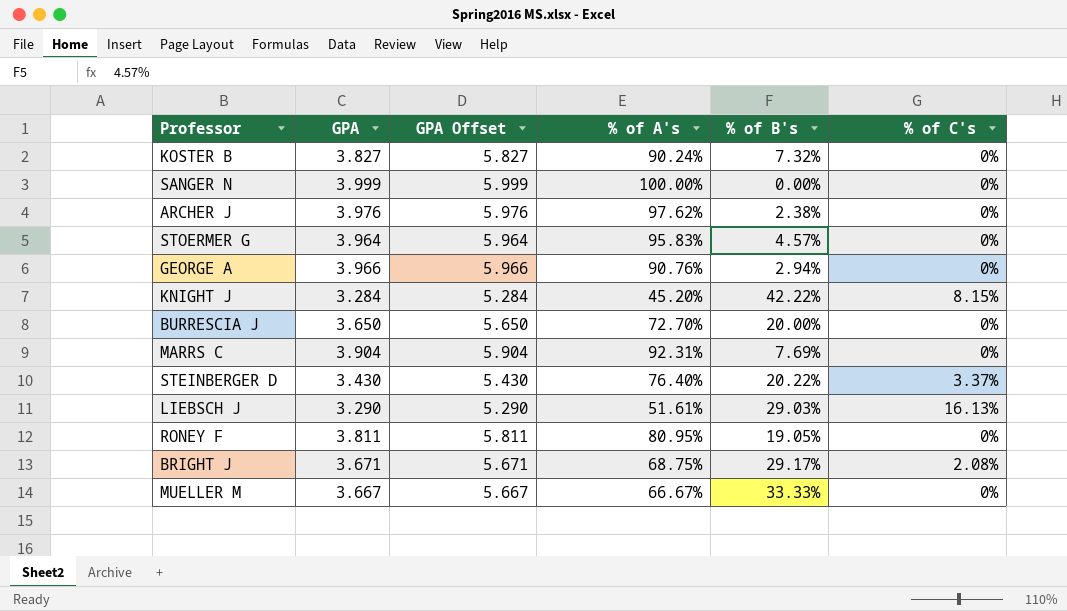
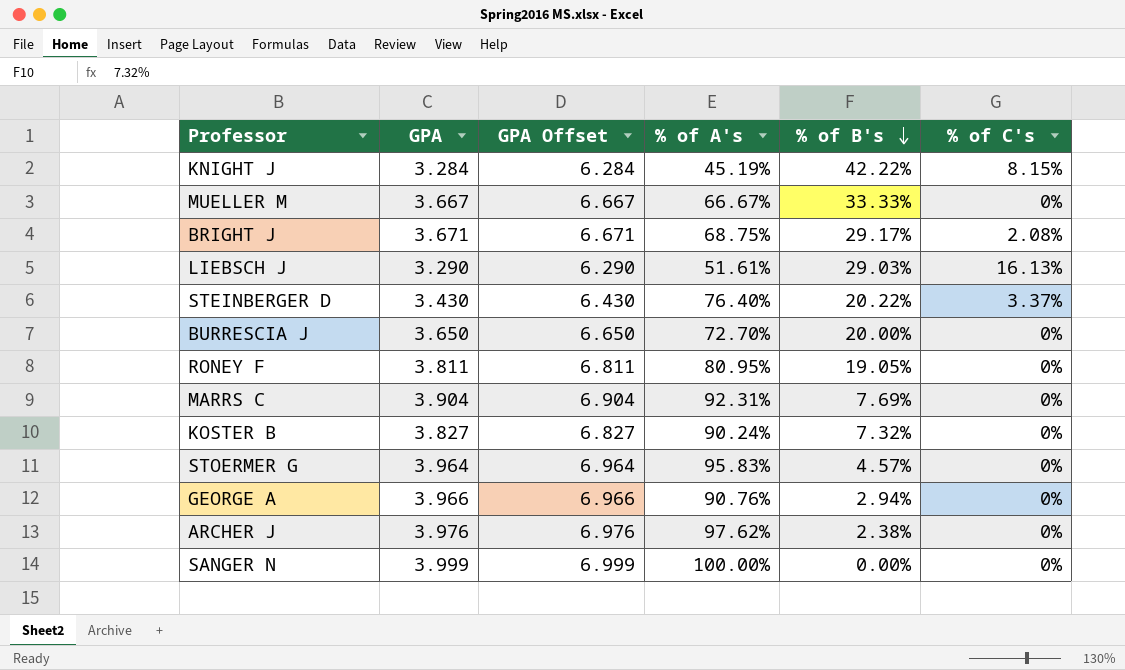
row order: none -> % of B's descending
column GPA Offset | formula: [GPA] + 2 -> [GPA] + 3
KNIGHT J | % of A's: 45.20% -> 45.19%

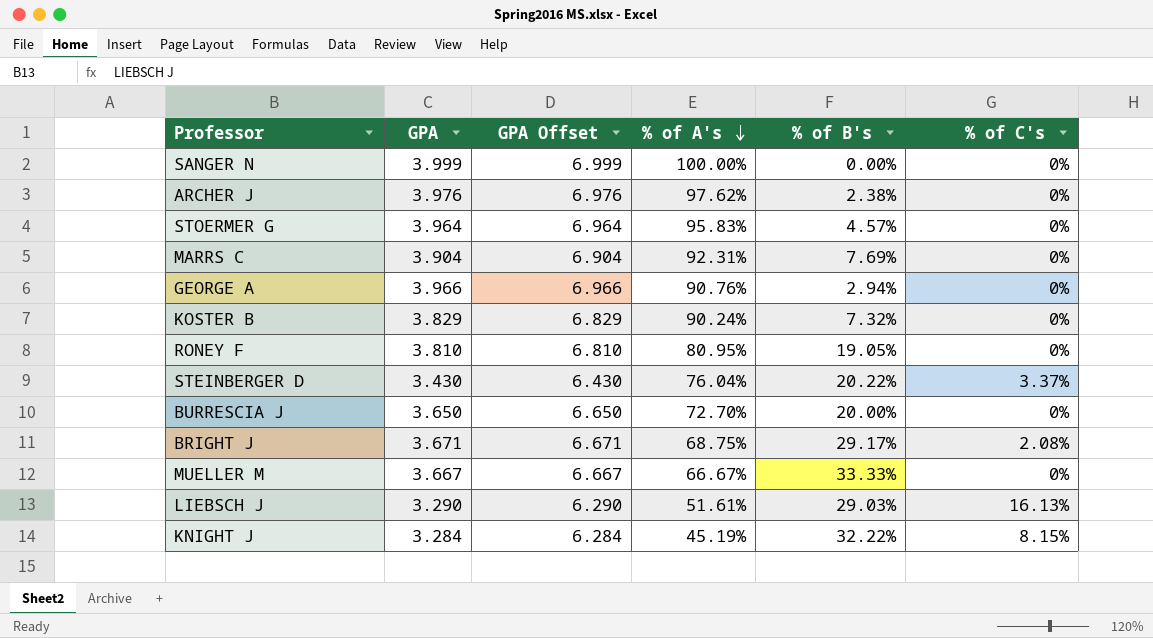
row order: % of B's descending -> % of A's descending
KOSTER B | GPA: 3.827 -> 3.829
KOSTER B | GPA Offset: 6.827 -> 6.829
RONEY F | GPA: 3.811 -> 3.810
RONEY F | GPA Offset: 6.811 -> 6.810
STEINBERGER D | % of A's: 76.40% -> 76.04%
KNIGHT J | % of B's: 42.22% -> 32.22%

